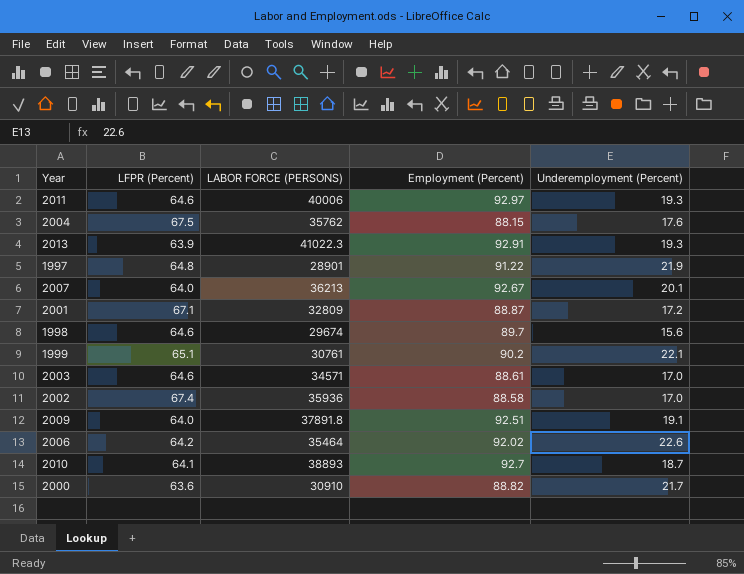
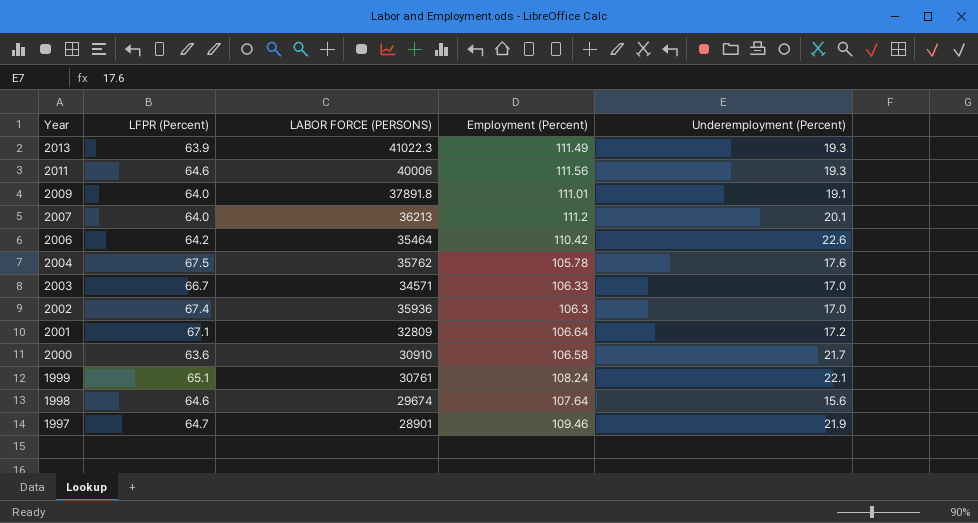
row order: none -> Year descending
row 2010: 64.1 | 38893 | 92.7 | 18.7 -> none
2013 | Employment (Percent): 92.91 -> 111.49
2011 | Employment (Percent): 92.97 -> 111.56
2009 | Employment (Percent): 92.51 -> 111.01
2007 | Employment (Percent): 92.67 -> 111.2
2006 | Employment (Percent): 92.02 -> 110.42
2004 | Employment (Percent): 88.15 -> 105.78
2003 | LFPR (Percent): 64.6 -> 66.7
2003 | Employment (Percent): 88.61 -> 106.33
2002 | Employment (Percent): 88.58 -> 106.3
2001 | Employment (Percent): 88.87 -> 106.64
2000 | Employment (Percent): 88.82 -> 106.58
1999 | Employment (Percent): 90.2 -> 108.24
1998 | Employment (Percent): 89.7 -> 107.64
1997 | LFPR (Percent): 64.8 -> 64.7
1997 | Employment (Percent): 91.22 -> 109.46

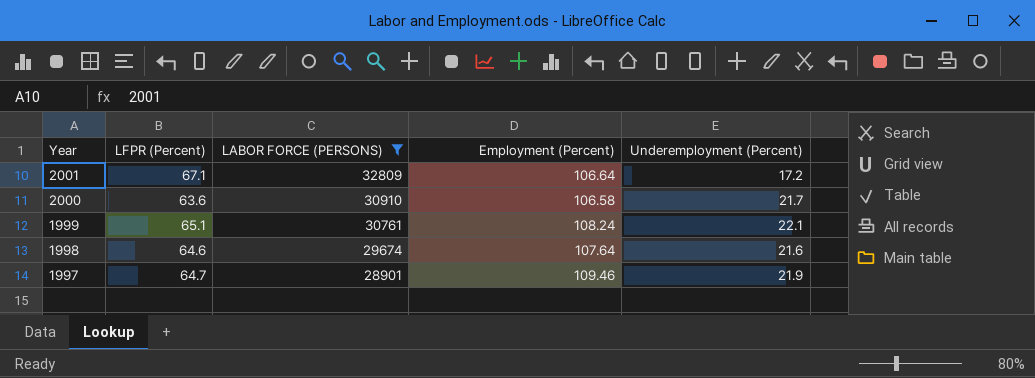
filter: none -> LABOR FORCE (PERSONS) <= 32809
1998 | Underemployment (Percent): 15.6 -> 21.6

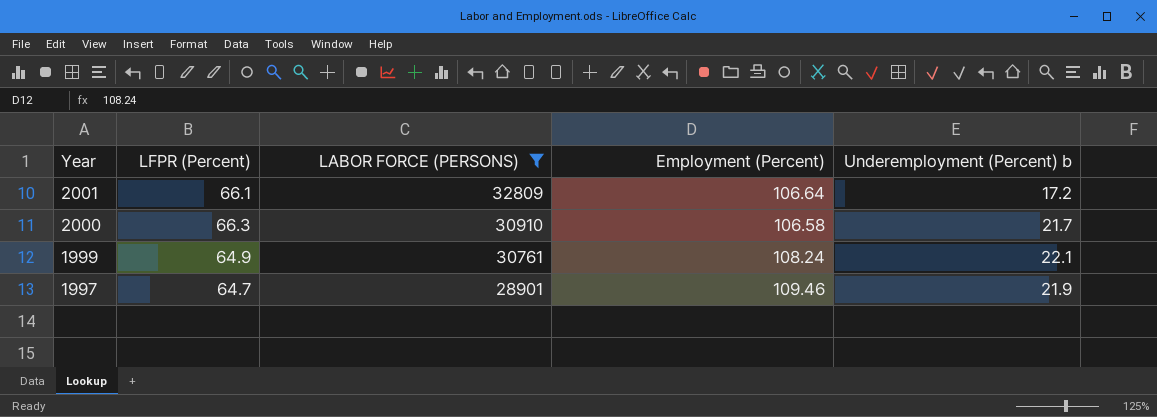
column name: Underemployment (Percent) -> Underemployment (Percent) b
row 1998: 64.6 | 29674 | 107.64 | 21.6 -> none
2001 | LFPR (Percent): 67.1 -> 66.1
2000 | LFPR (Percent): 63.6 -> 66.3
1999 | LFPR (Percent): 65.1 -> 64.9

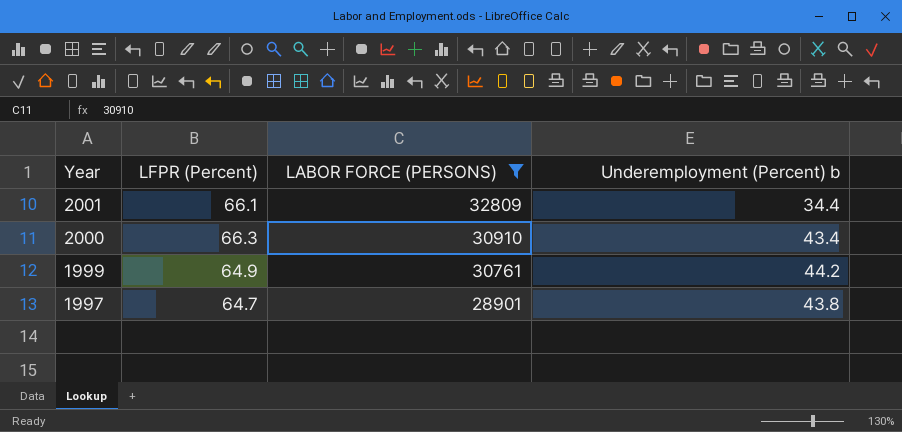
column Employment (Percent) | position: 4 -> none
2001 | Underemployment (Percent) b: 17.2 -> 34.4
2000 | Underemployment (Percent) b: 21.7 -> 43.4
1999 | Underemployment (Percent) b: 22.1 -> 44.2
1997 | Underemployment (Percent) b: 21.9 -> 43.8

